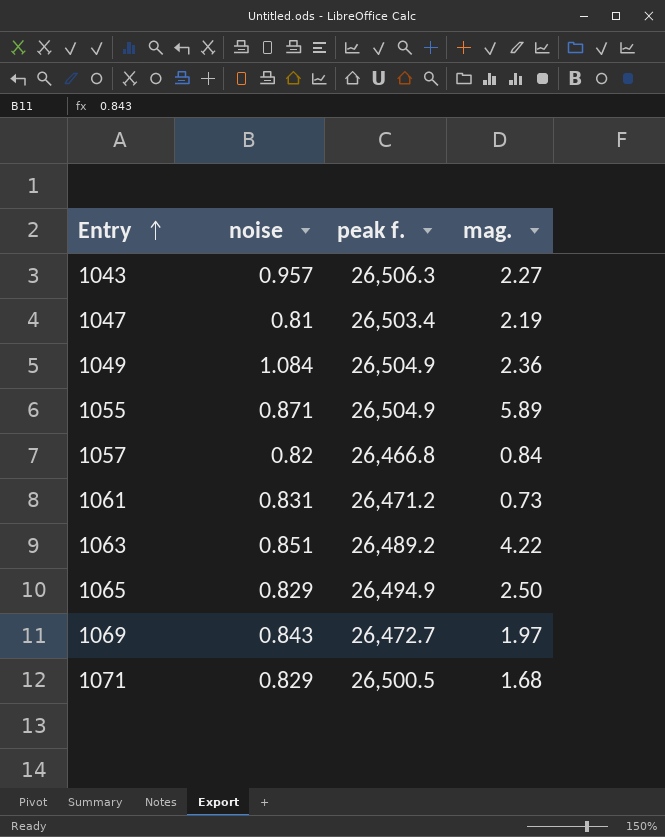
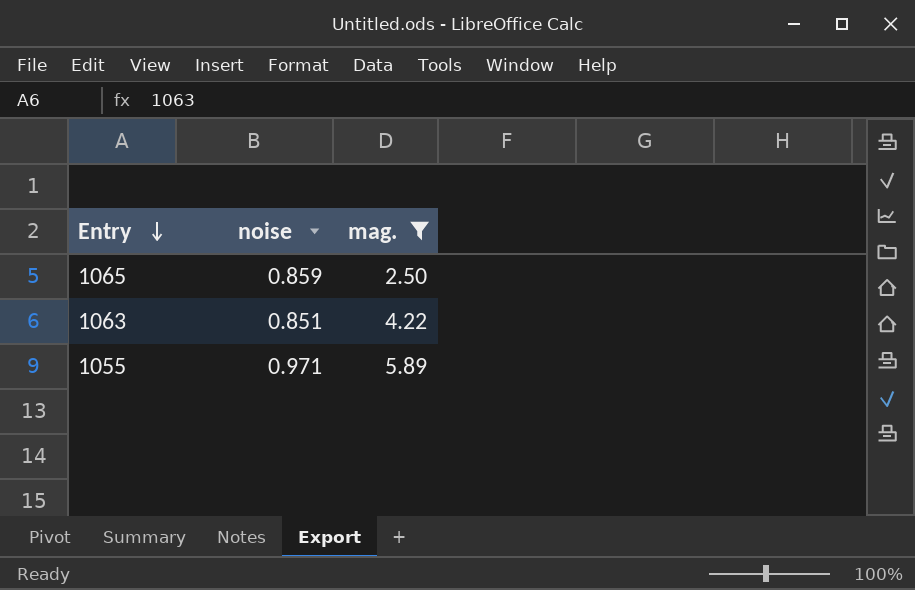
filter: none -> mag. >= 2.50
row order: Entry ascending -> Entry descending
column peak f. | position: 3 -> none
1065 | noise: 0.829 -> 0.859
1055 | noise: 0.871 -> 0.971

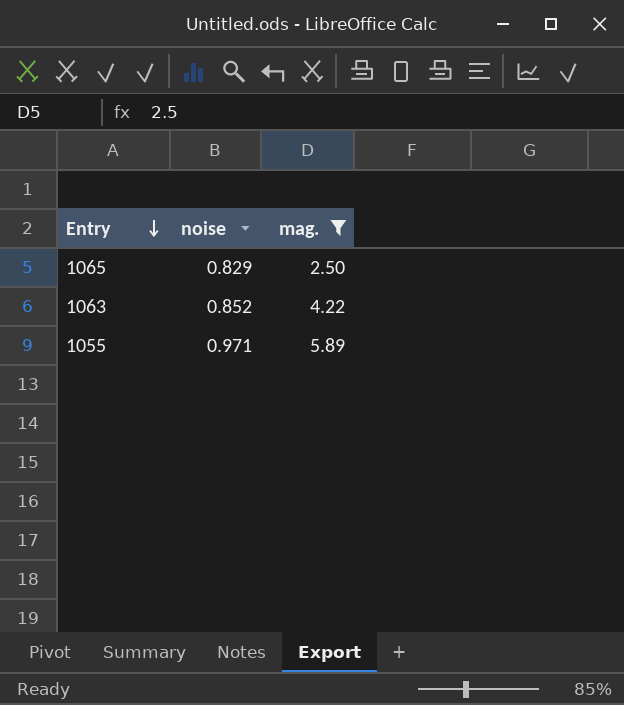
1065 | noise: 0.859 -> 0.829
1063 | noise: 0.851 -> 0.852

